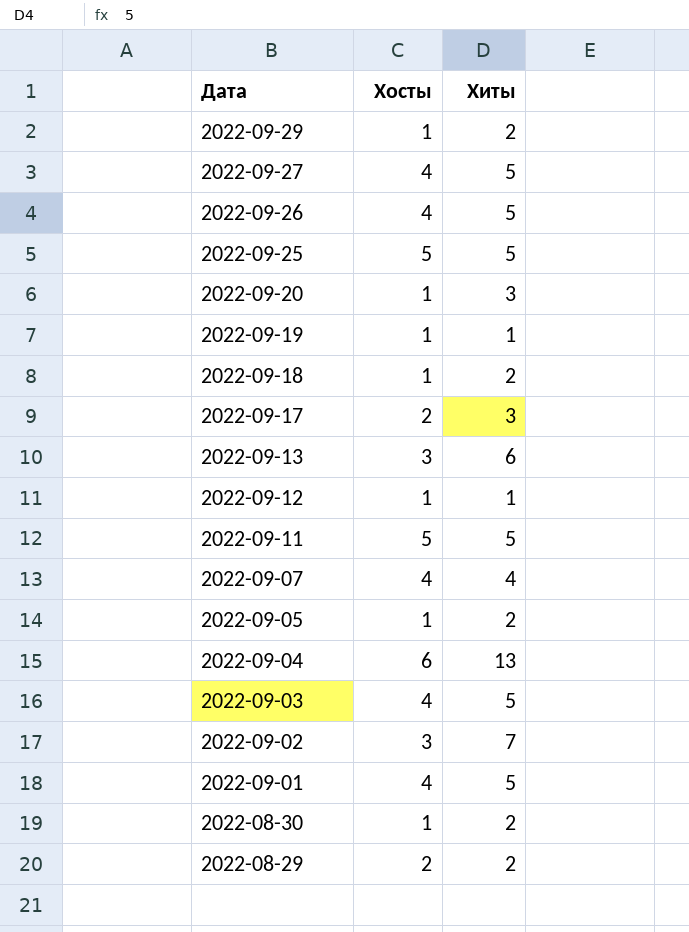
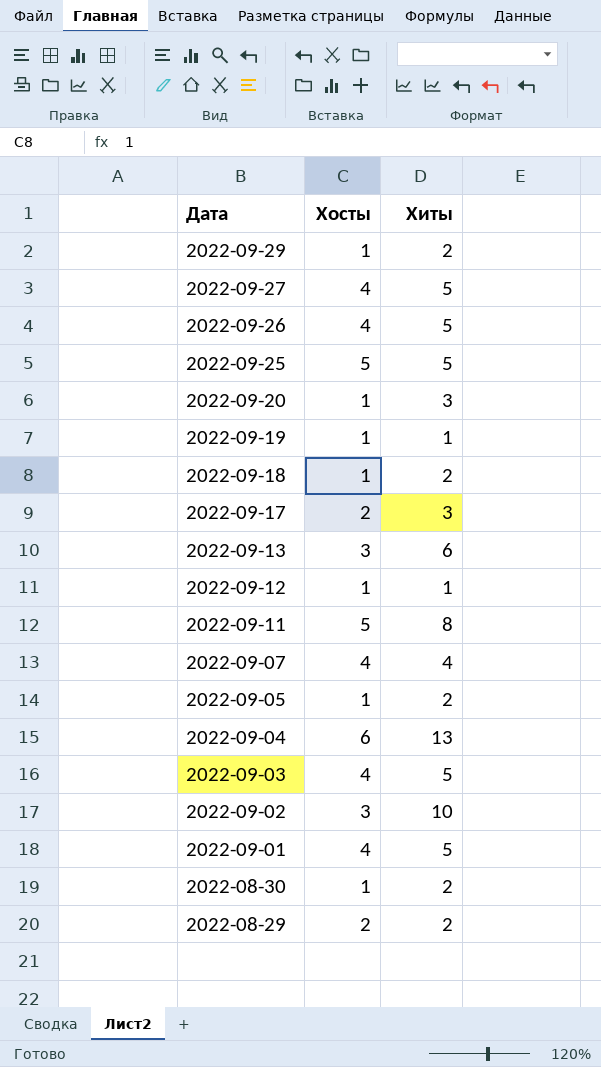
2022-09-11 | Хиты: 5 -> 8
2022-09-02 | Хиты: 7 -> 10

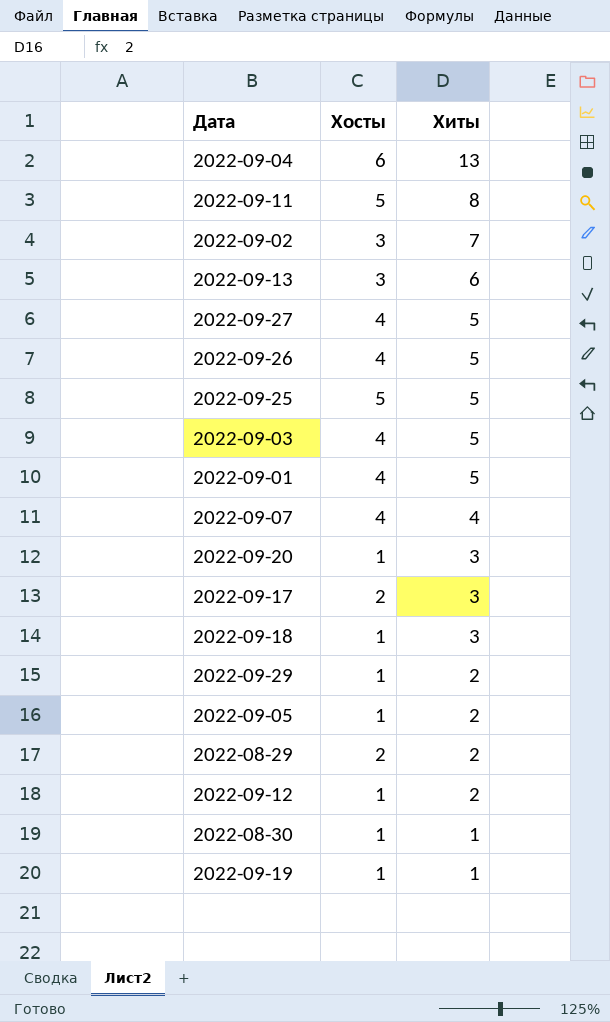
row order: Дата descending -> Хиты descending
2022-09-02 | Хиты: 10 -> 7
2022-09-18 | Хиты: 2 -> 3
2022-09-12 | Хиты: 1 -> 2
2022-08-30 | Хиты: 2 -> 1

